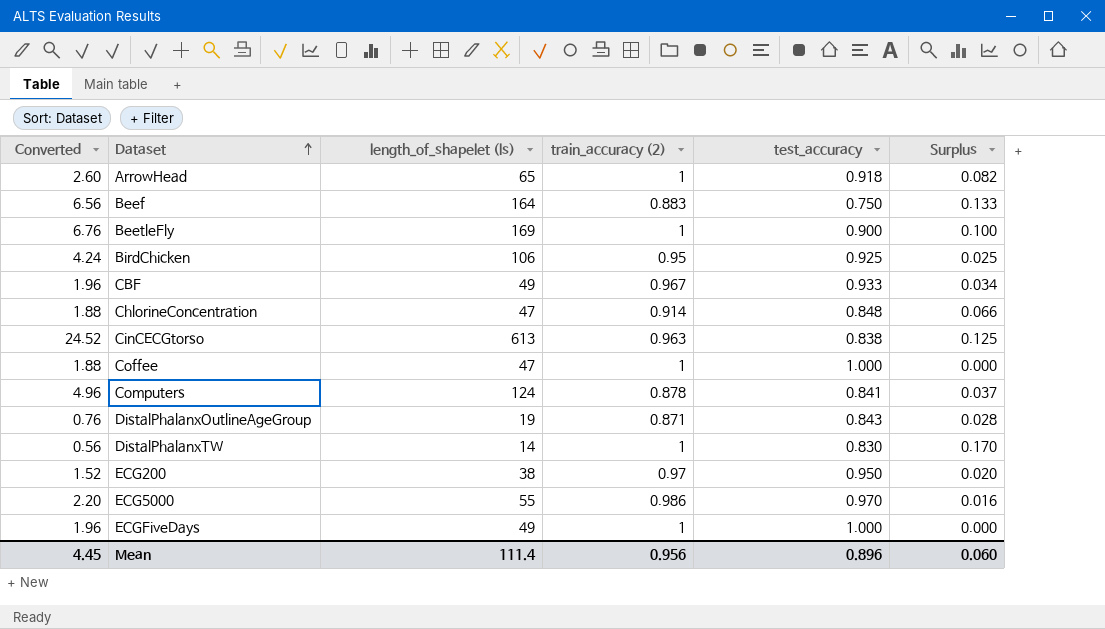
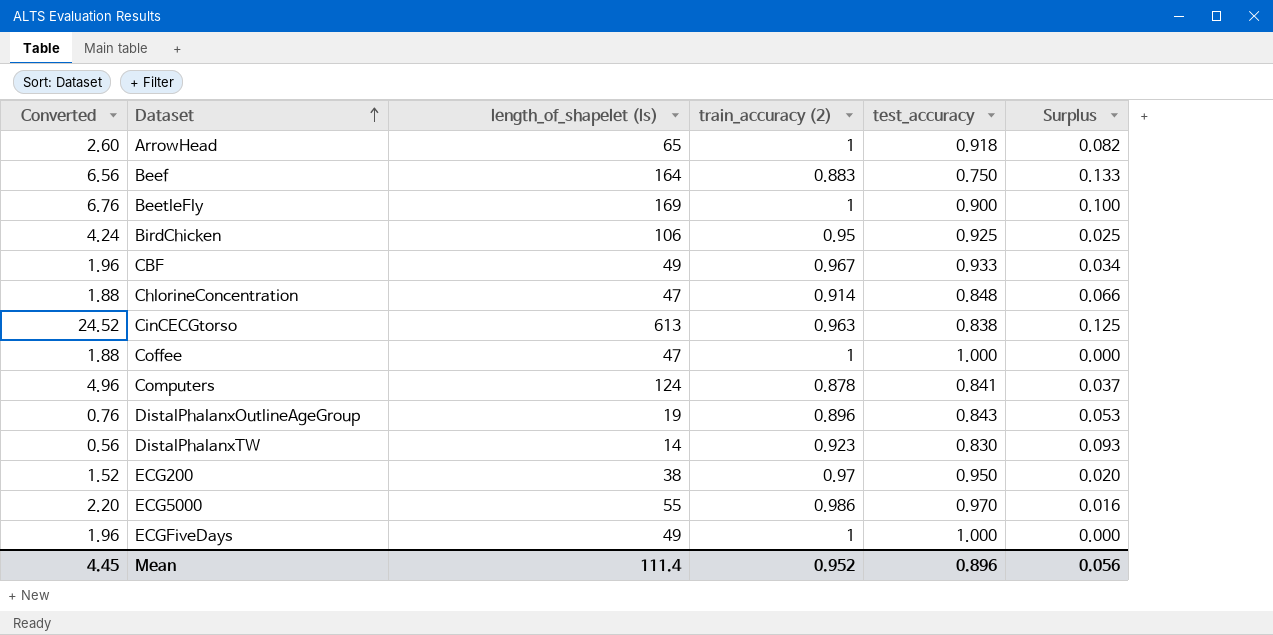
DistalPhalanxOutlineAgeGroup | train_accuracy (2): 0.871 -> 0.896
DistalPhalanxOutlineAgeGroup | Surplus: 0.028 -> 0.053
DistalPhalanxTW | train_accuracy (2): 1 -> 0.923
DistalPhalanxTW | Surplus: 0.170 -> 0.093
Mean | train_accuracy (2): 0.956 -> 0.952
Mean | Surplus: 0.060 -> 0.056

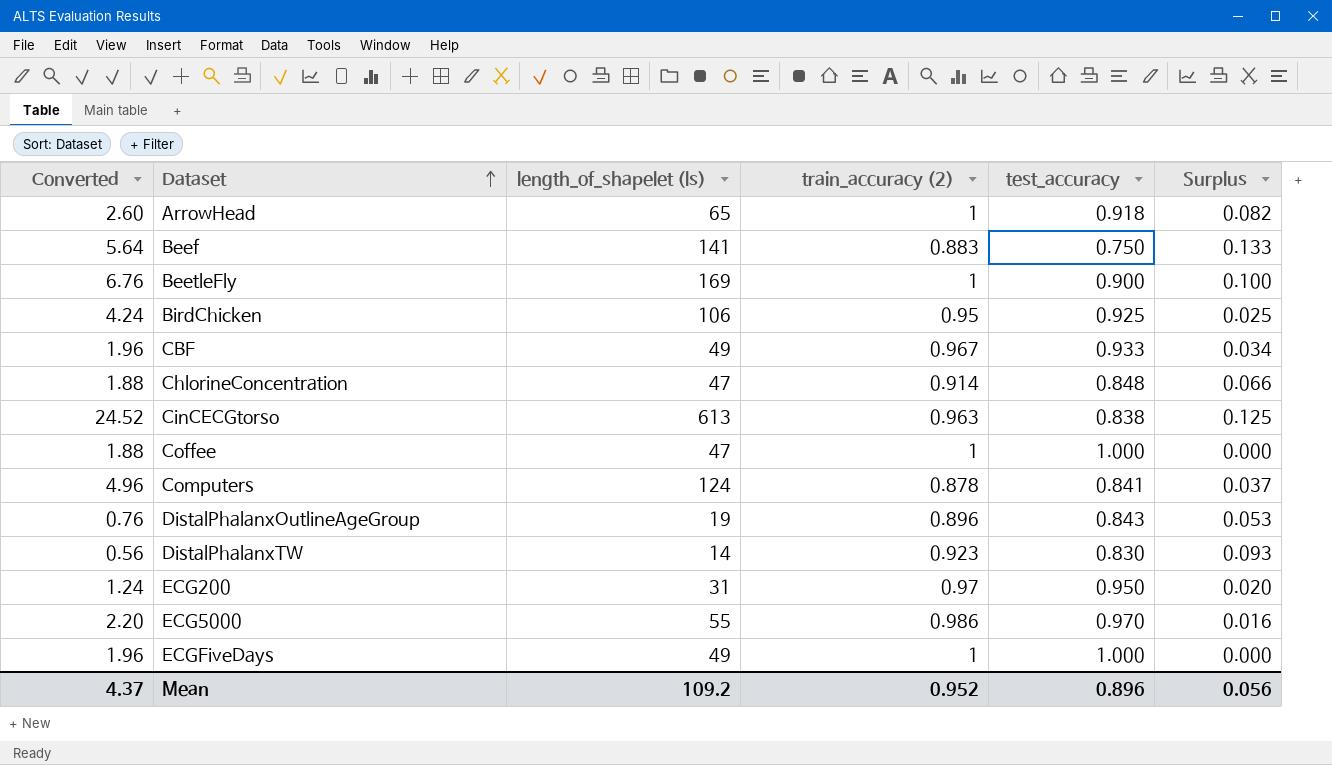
Beef | Converted: 6.56 -> 5.64
Beef | length_of_shapelet (ls): 164 -> 141
ECG200 | Converted: 1.52 -> 1.24
ECG200 | length_of_shapelet (ls): 38 -> 31
Mean | Converted: 4.45 -> 4.37
Mean | length_of_shapelet (ls): 111.4 -> 109.2

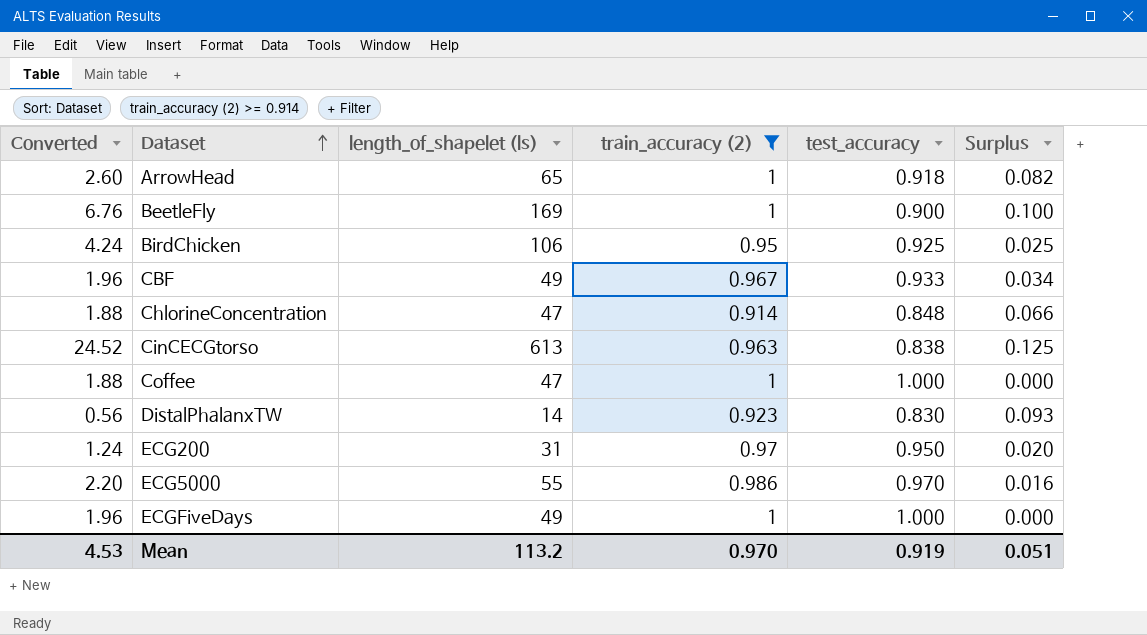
filter: none -> train_accuracy (2) >= 0.914
Mean | Converted: 4.37 -> 4.53
Mean | length_of_shapelet (ls): 109.2 -> 113.2
Mean | train_accuracy (2): 0.952 -> 0.970
Mean | test_accuracy: 0.896 -> 0.919
Mean | Surplus: 0.056 -> 0.051

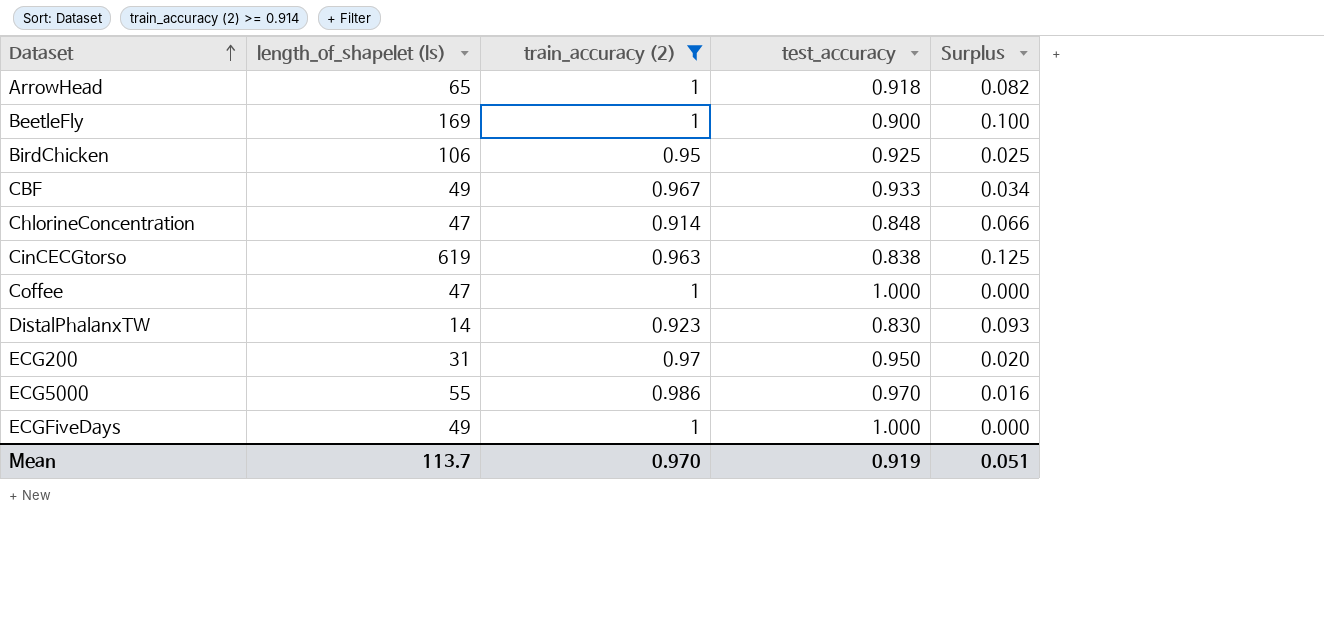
column Converted | formula: [length_of_shapelet (ls)] * 0.04 -> none
CinCECGtorso | length_of_shapelet (ls): 613 -> 619
Mean | length_of_shapelet (ls): 113.2 -> 113.7

